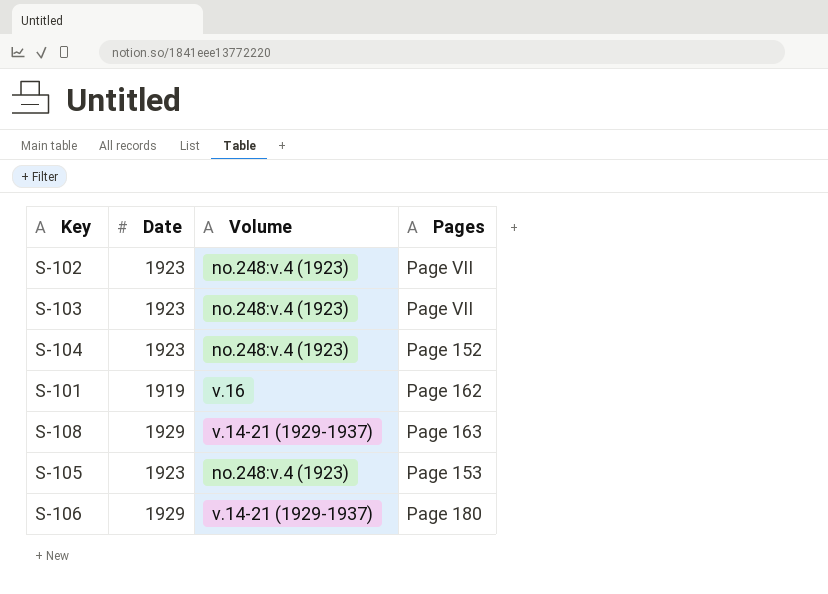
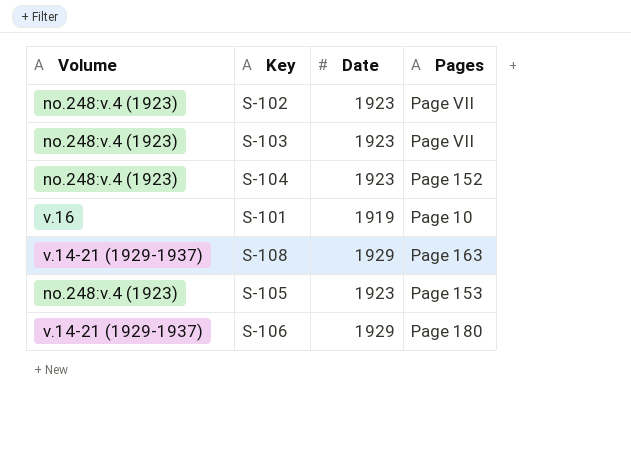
column Volume | position: 3 -> 1
S-101 | Pages: Page 162 -> Page 10

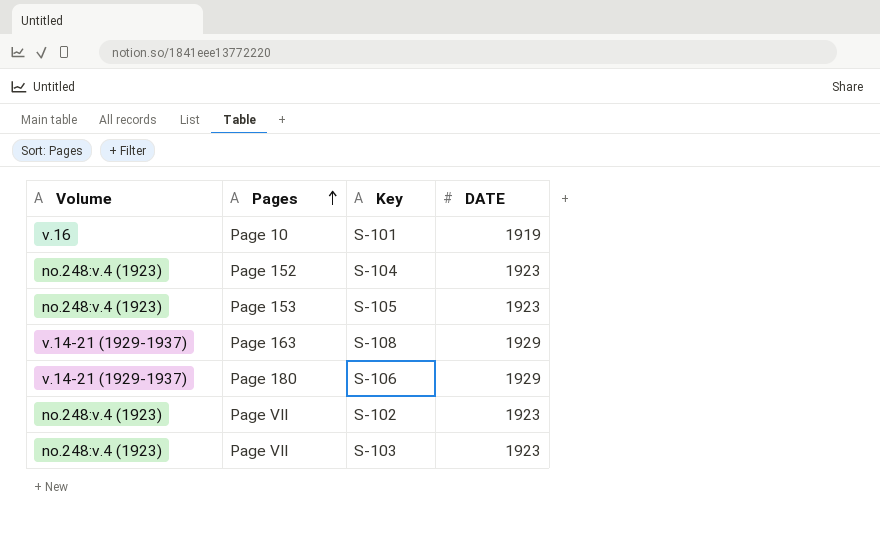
row order: none -> Pages ascending
column Pages | position: 4 -> 2
column name: Date -> DATE

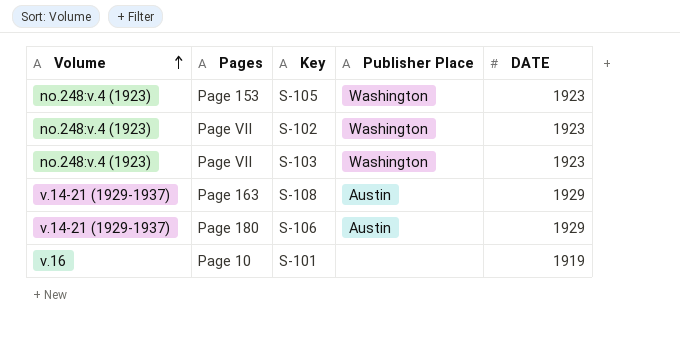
row order: Pages ascending -> Volume ascending
column Publisher Place | position: none -> 4
row S-104: no.248:v.4 (1923) | Page 152 | 1923 -> none

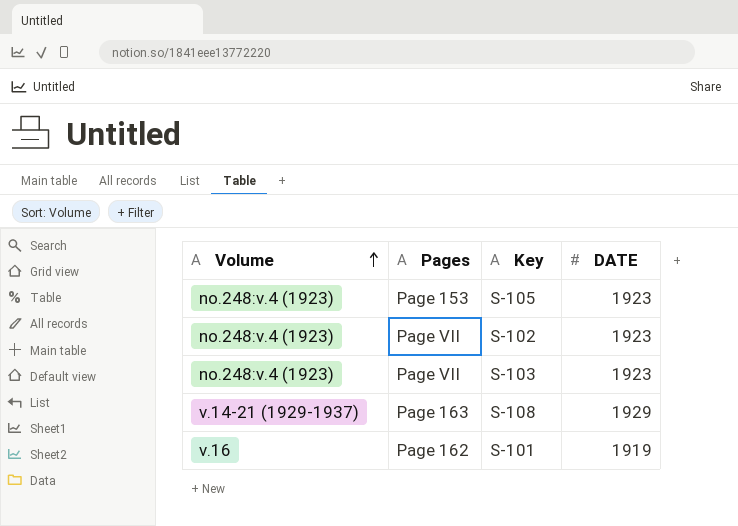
column Publisher Place | position: 4 -> none
row S-106: v.14-21 (1929-1937) | Page 180 | Austin | 1929 -> none
S-101 | Pages: Page 10 -> Page 162

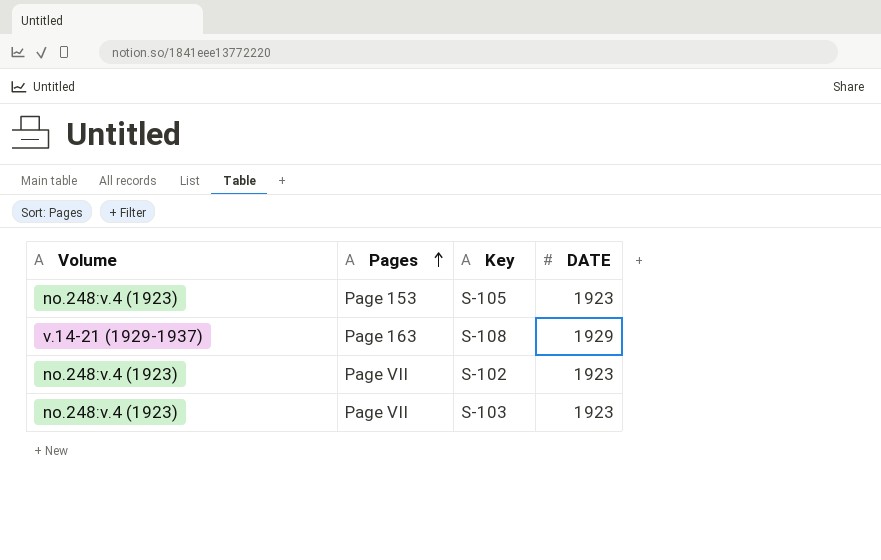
row order: Volume ascending -> Pages ascending
row S-101: v.16 | Page 162 | 1919 -> none

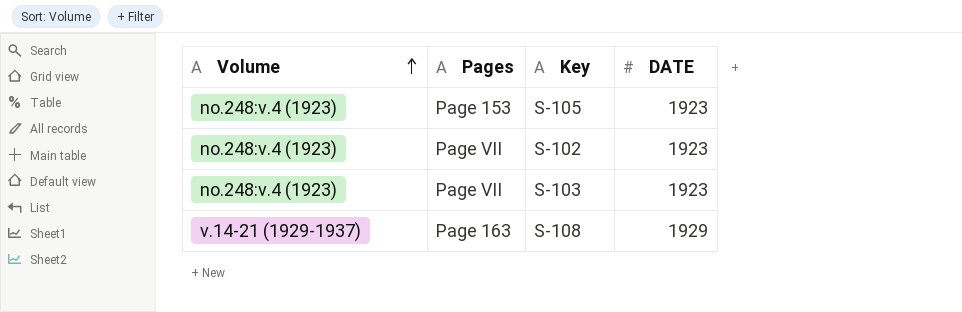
row order: Pages ascending -> Volume ascending

